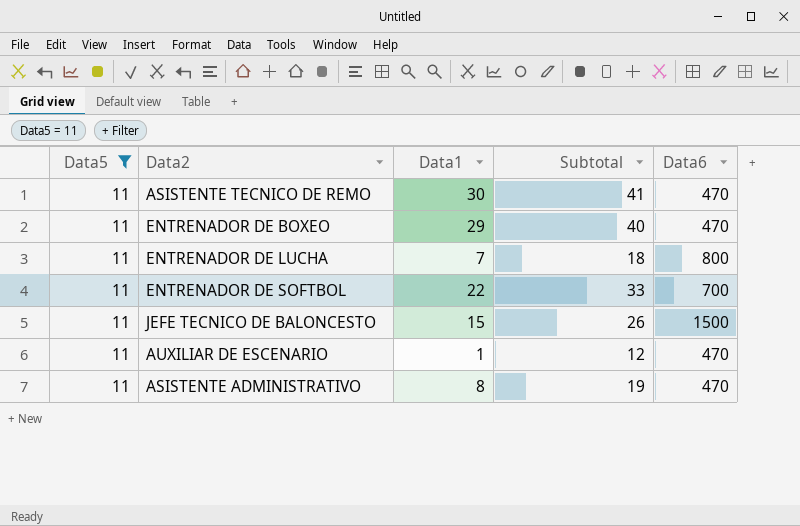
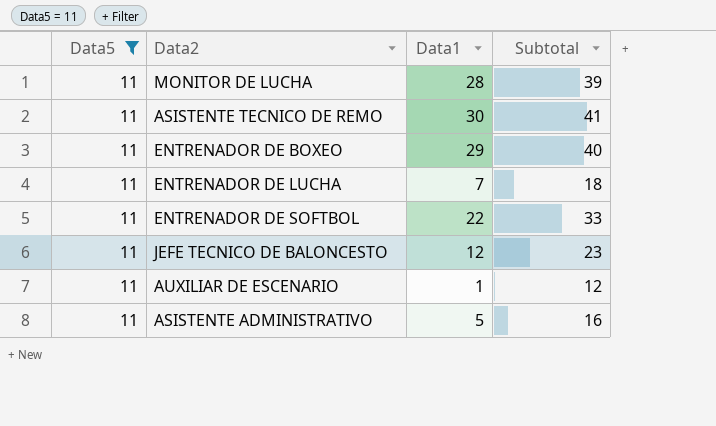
column Data6 | position: 5 -> none
row MONITOR DE LUCHA: none -> 11 | 28 | 39
JEFE TECNICO DE BALONCESTO | Data1: 15 -> 12
JEFE TECNICO DE BALONCESTO | Subtotal: 26 -> 23
ASISTENTE ADMINISTRATIVO | Data1: 8 -> 5
ASISTENTE ADMINISTRATIVO | Subtotal: 19 -> 16

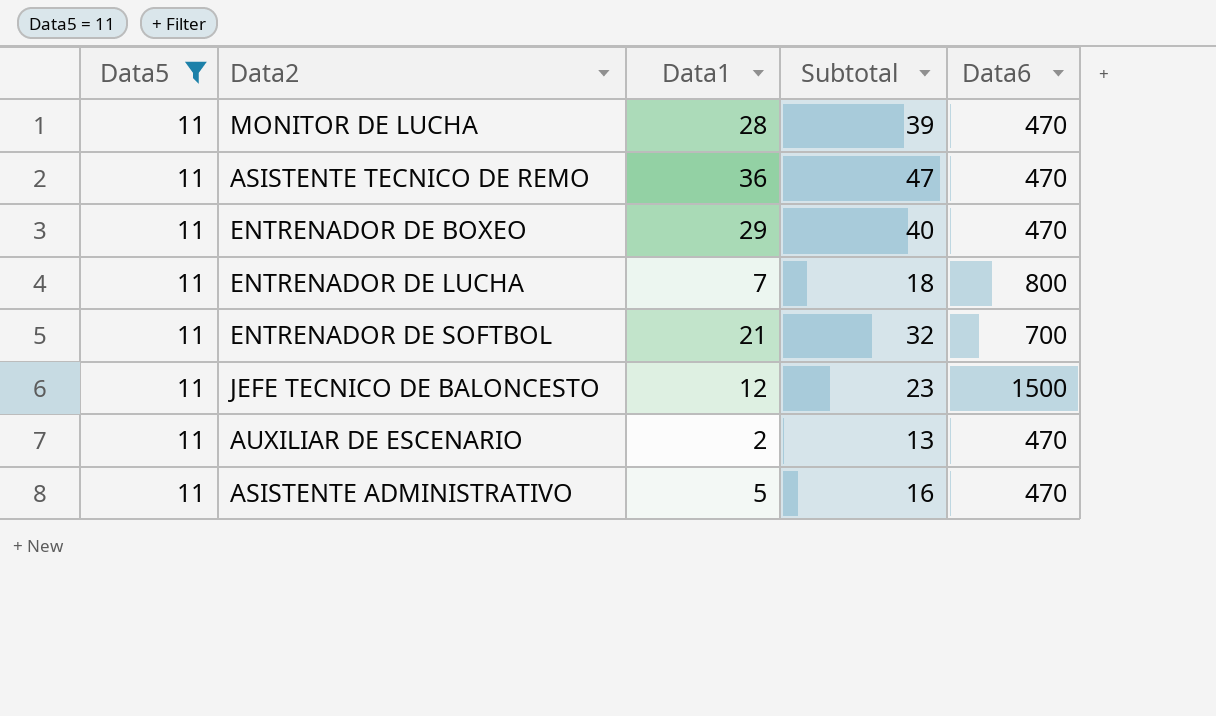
column Data6 | position: none -> 5
ASISTENTE TECNICO DE REMO | Data1: 30 -> 36
ASISTENTE TECNICO DE REMO | Subtotal: 41 -> 47
ENTRENADOR DE SOFTBOL | Data1: 22 -> 21
ENTRENADOR DE SOFTBOL | Subtotal: 33 -> 32
AUXILIAR DE ESCENARIO | Data1: 1 -> 2
AUXILIAR DE ESCENARIO | Subtotal: 12 -> 13

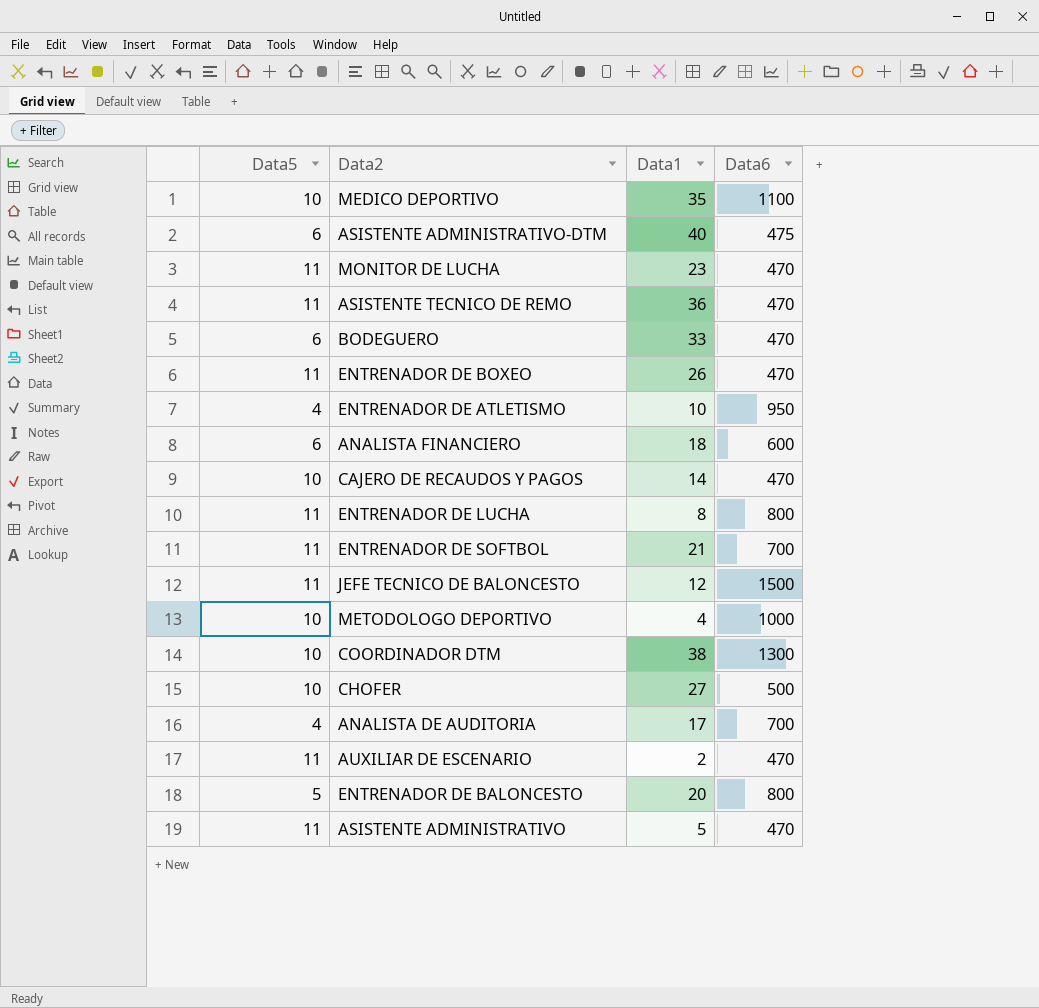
filter: Data5 = 11 -> none
column Subtotal | formula: [Data5] + [Data1] -> none
MONITOR DE LUCHA | Data1: 28 -> 23
ENTRENADOR DE BOXEO | Data1: 29 -> 26
ENTRENADOR DE LUCHA | Data1: 7 -> 8

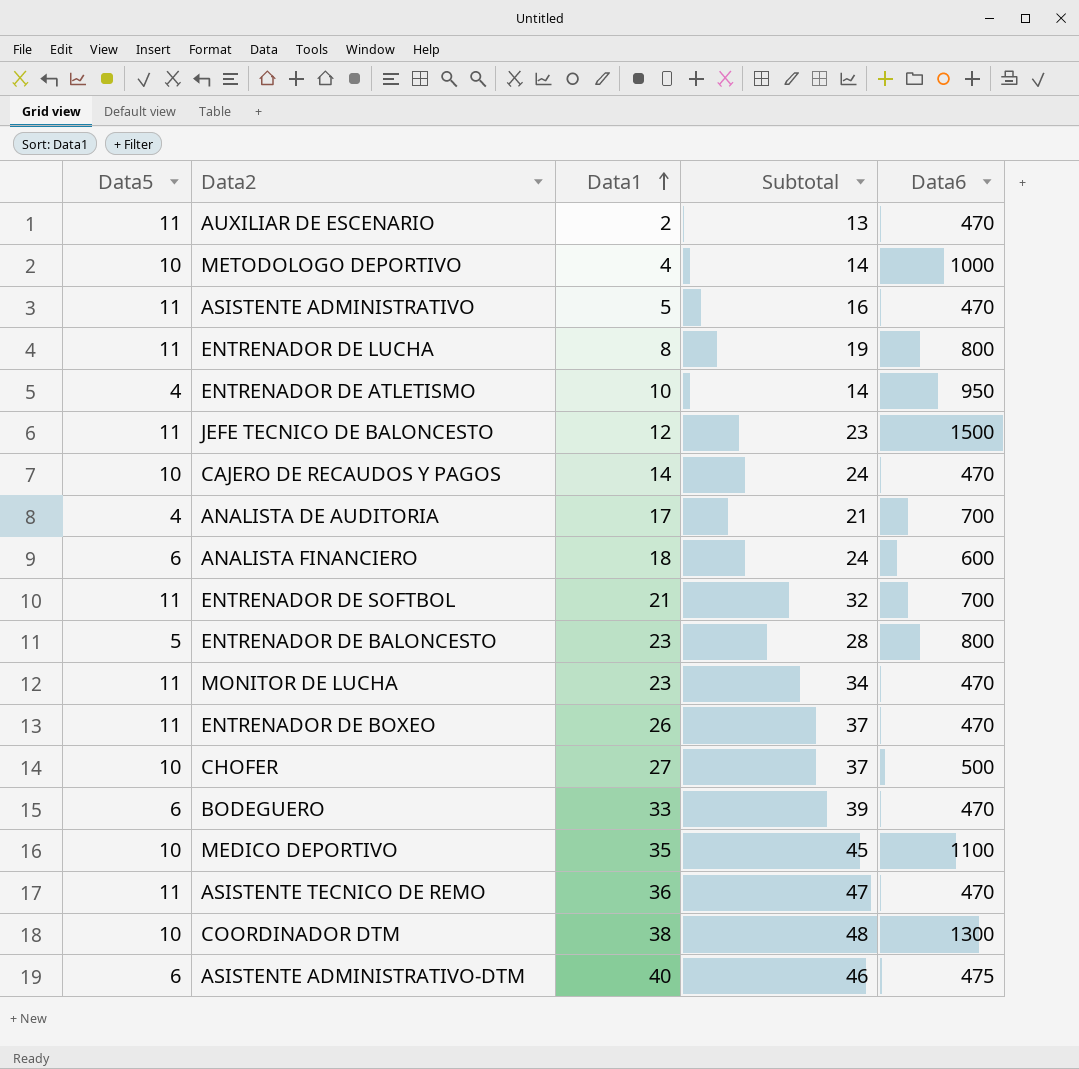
row order: none -> Data1 ascending
column Subtotal | formula: none -> [Data5] + [Data1]
ENTRENADOR DE BALONCESTO | Data1: 20 -> 23

